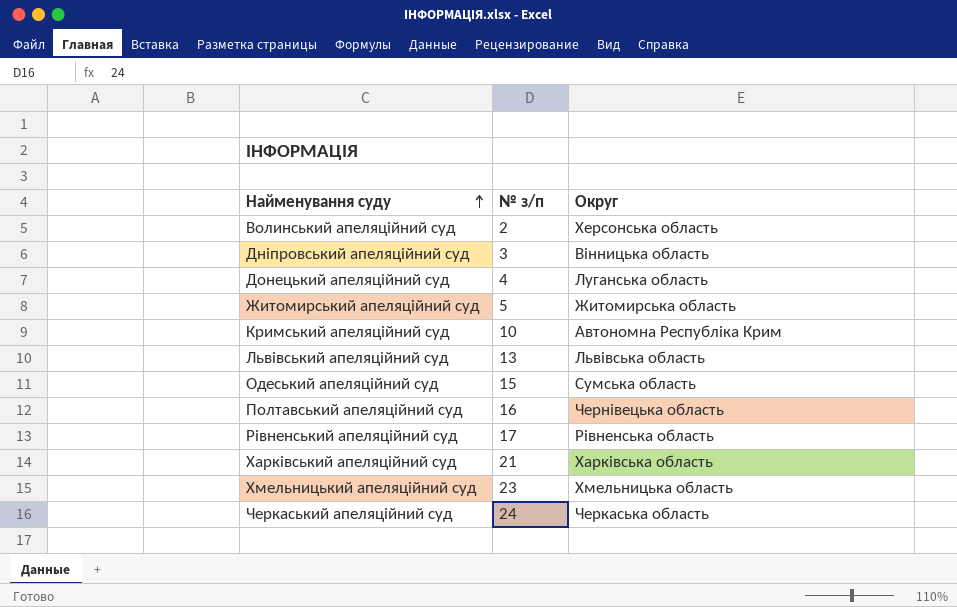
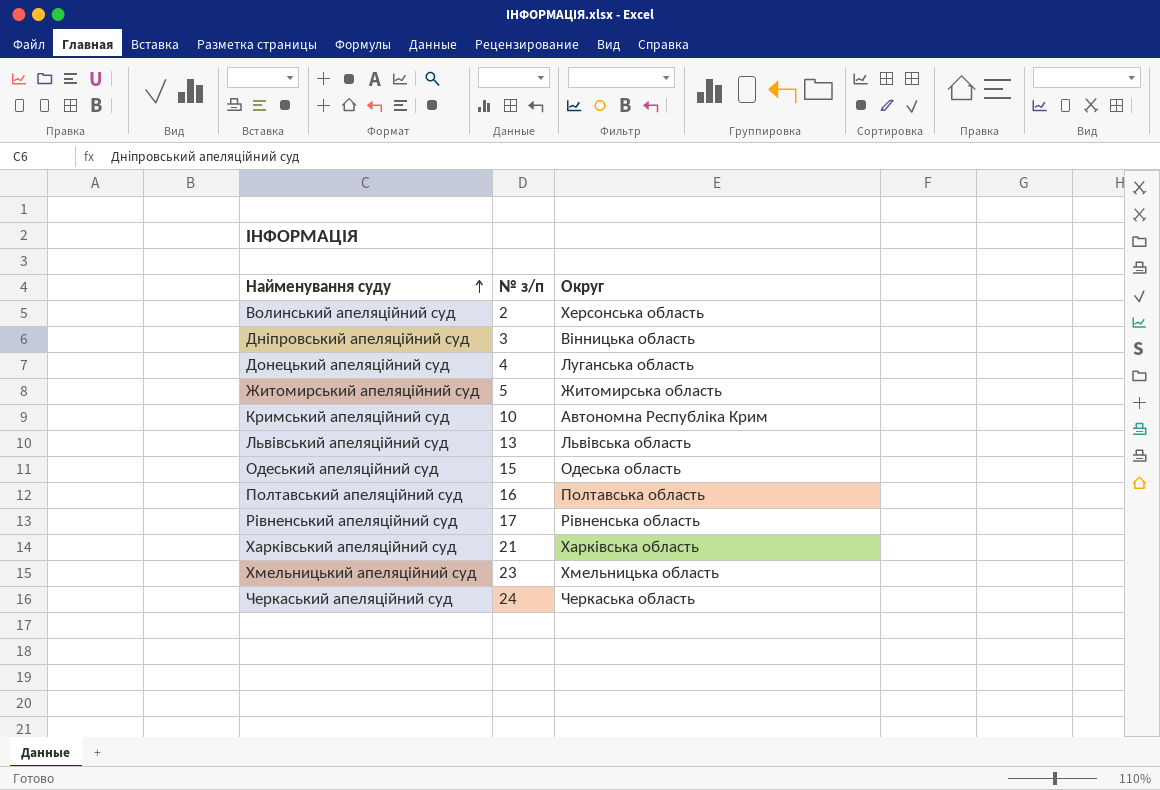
Одеський апеляційний суд | Округ: Сумська область -> Одеська область
Полтавський апеляційний суд | Округ: Чернівецька область -> Полтавська область

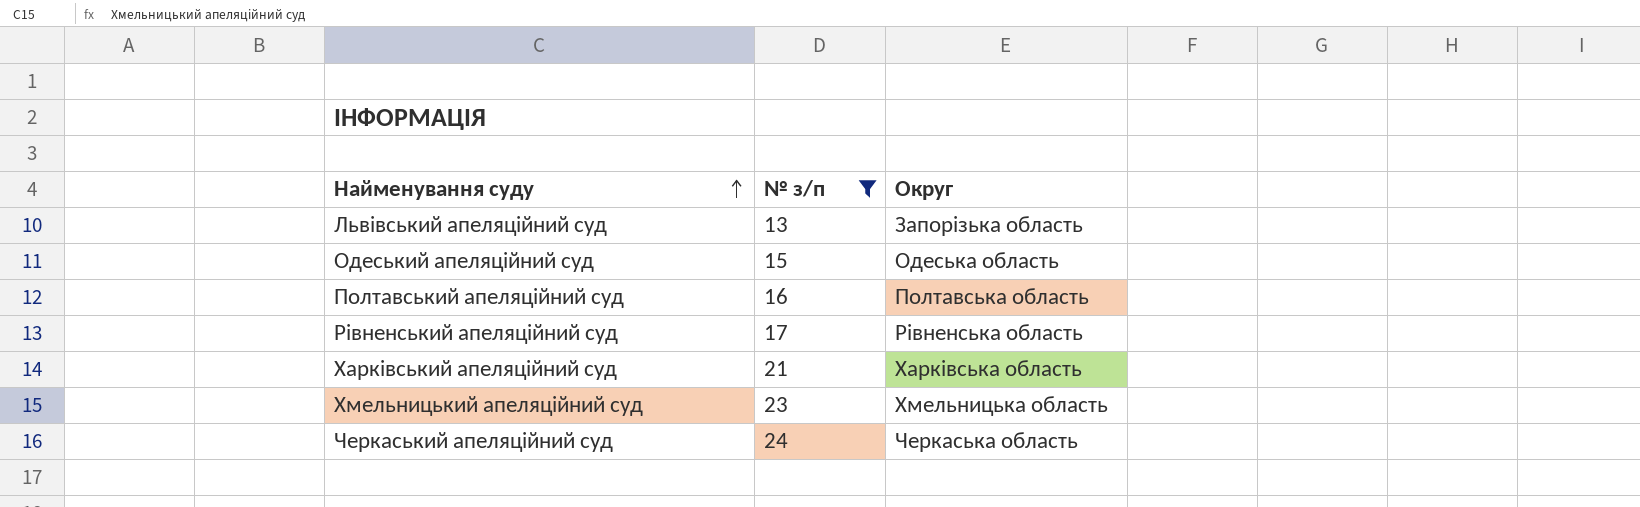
filter: none -> № з/п >= 13
Львівський апеляційний суд | Округ: Львівська область -> Запорізька область

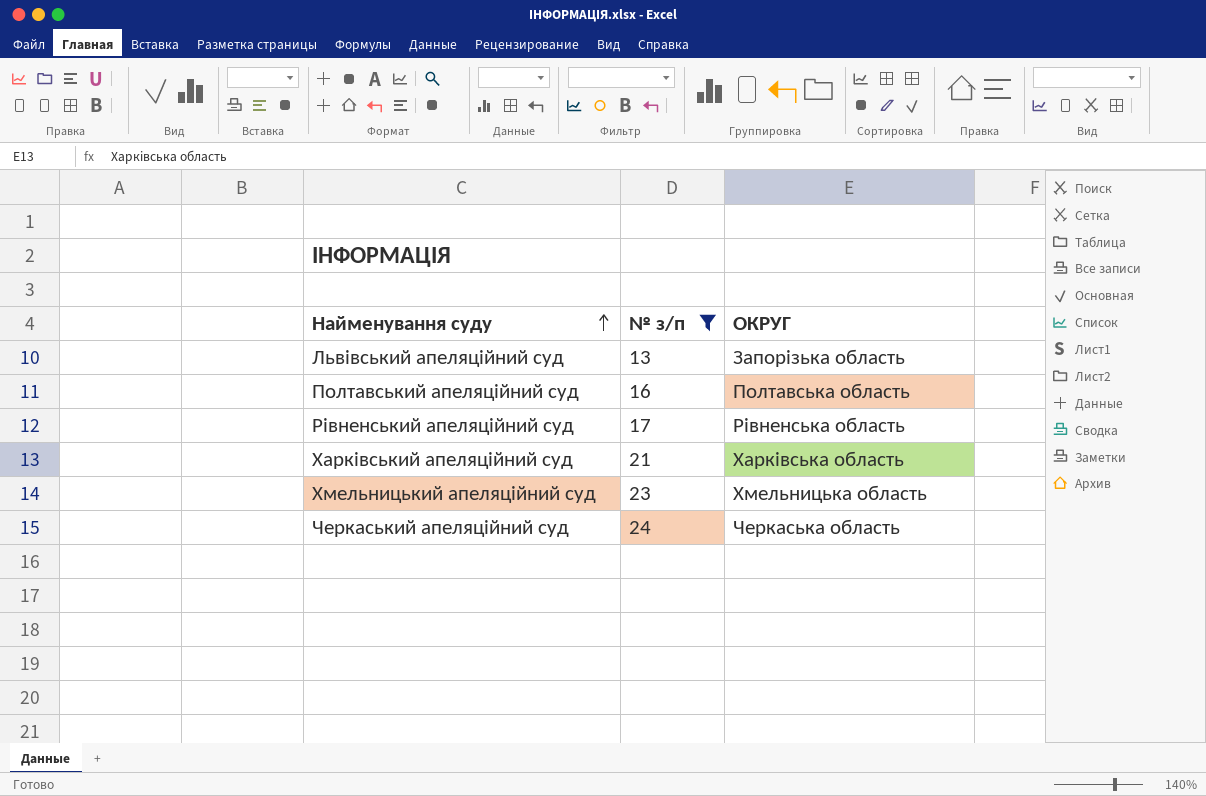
column name: Округ -> ОКРУГ
row Одеський апеляційний суд: 15 | Одеська область -> none

